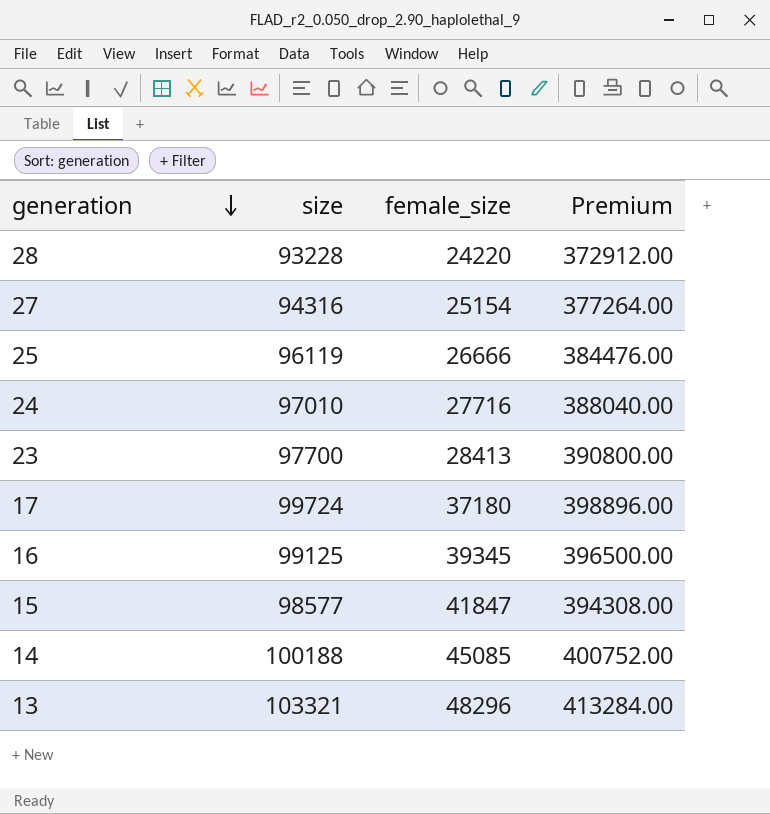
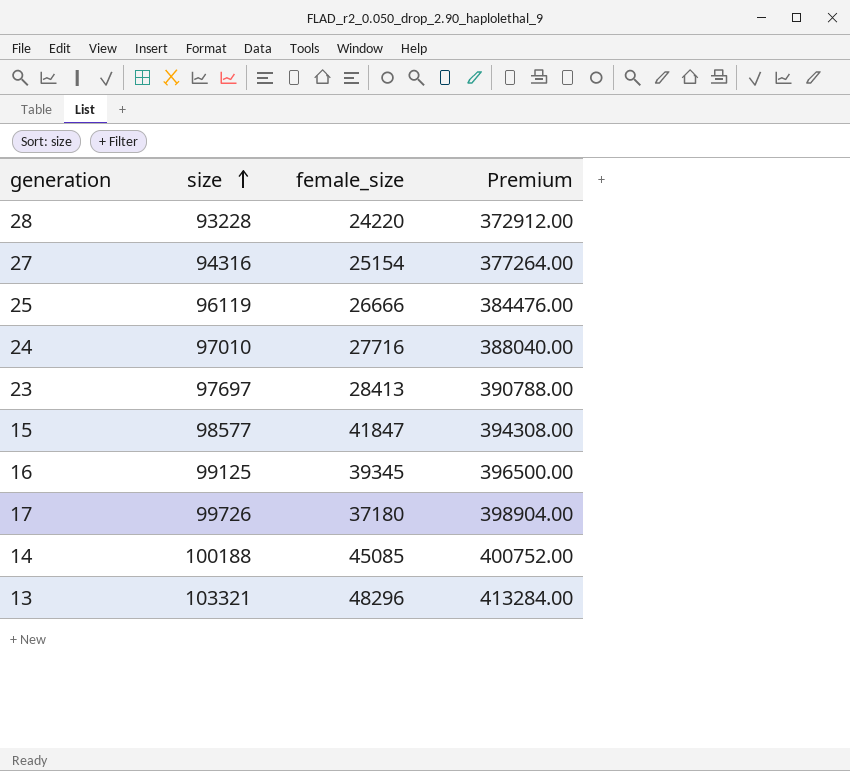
row order: generation descending -> size ascending
23 | size: 97700 -> 97697
23 | Premium: 390800.00 -> 390788.00
17 | size: 99724 -> 99726
17 | Premium: 398896.00 -> 398904.00

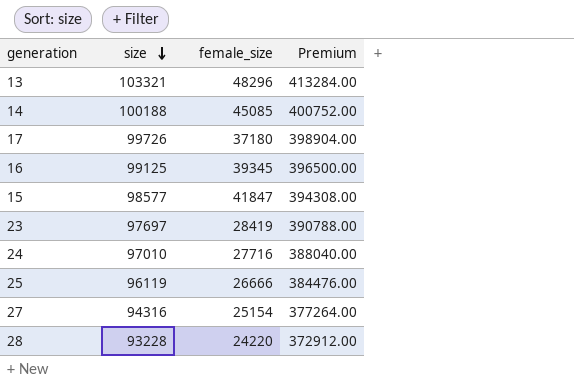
row order: size ascending -> size descending
23 | female_size: 28413 -> 28419

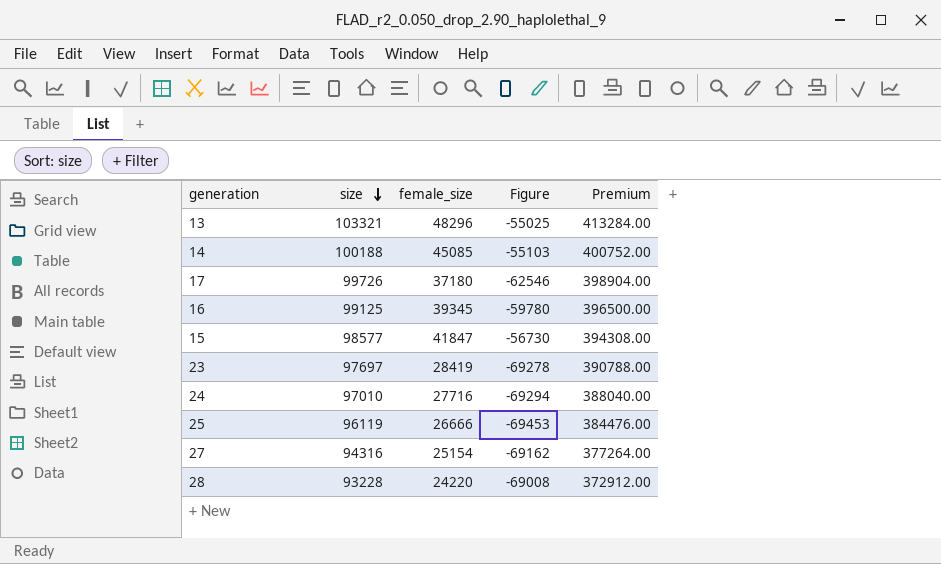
column Figure | formula: none -> [female_size] - [size]

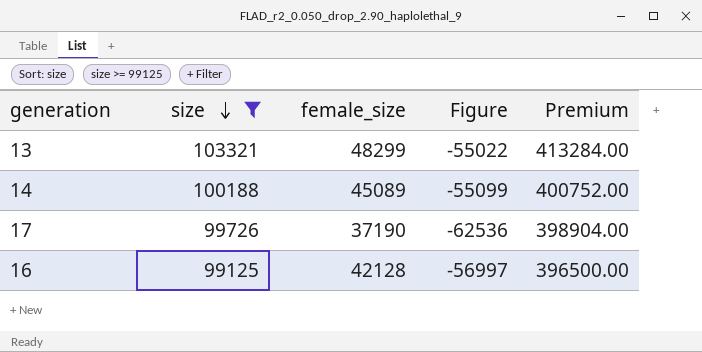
filter: none -> size >= 99125
13 | female_size: 48296 -> 48299
13 | Figure: -55025 -> -55022
14 | female_size: 45085 -> 45089
14 | Figure: -55103 -> -55099
17 | female_size: 37180 -> 37190
17 | Figure: -62546 -> -62536
16 | female_size: 39345 -> 42128
16 | Figure: -59780 -> -56997

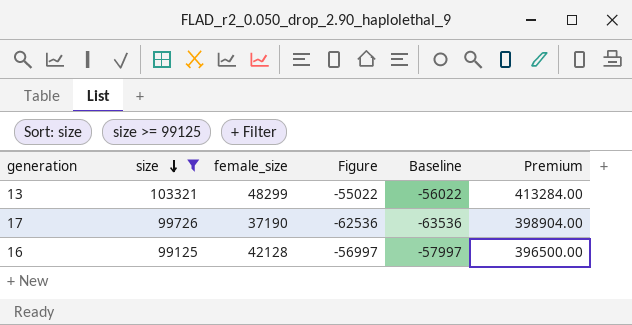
column Baseline | formula: none -> [Figure] - 1000
row 14: 100188 | 45089 | -55099 | 400752.00 -> none

